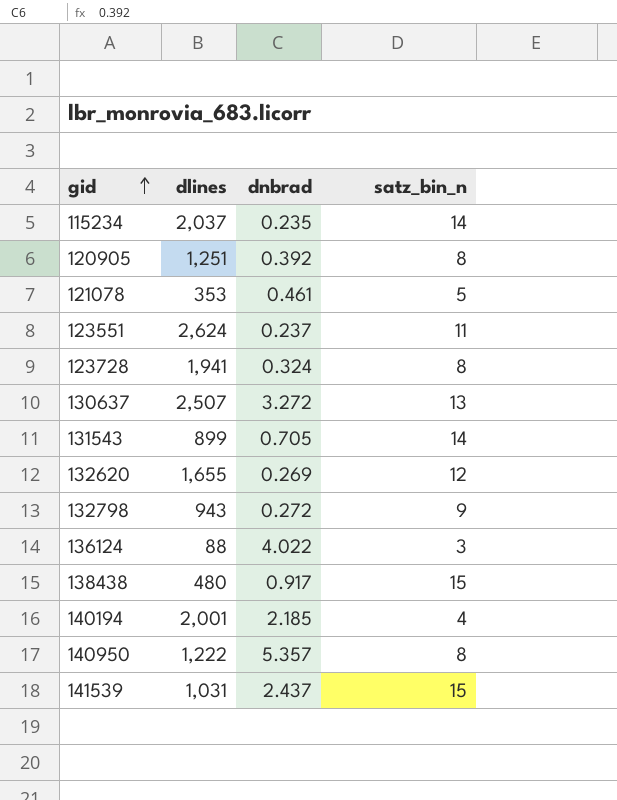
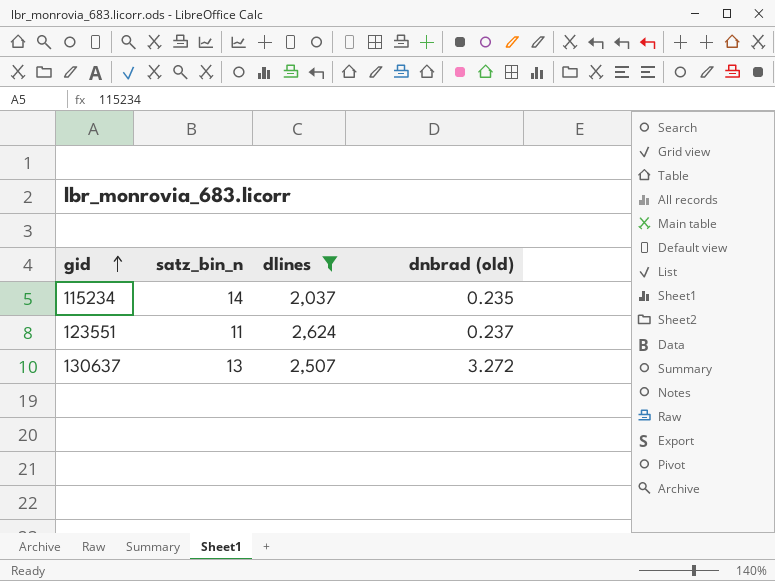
filter: none -> dlines >= 2,037
column satz_bin_n | position: 4 -> 2
column name: dnbrad -> dnbrad (old)

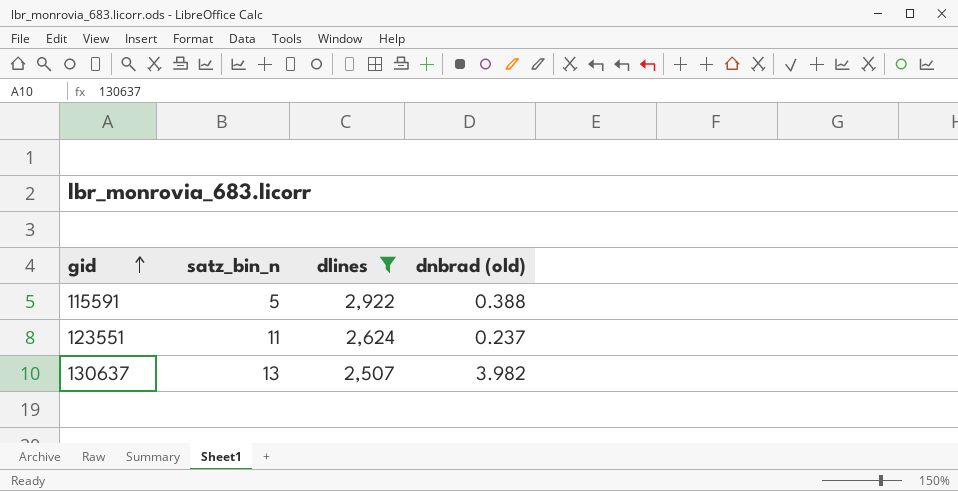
row 115234: 14 | 2,037 | 0.235 -> none
row 115591: none -> 5 | 2,922 | 0.388
130637 | dnbrad (old): 3.272 -> 3.982

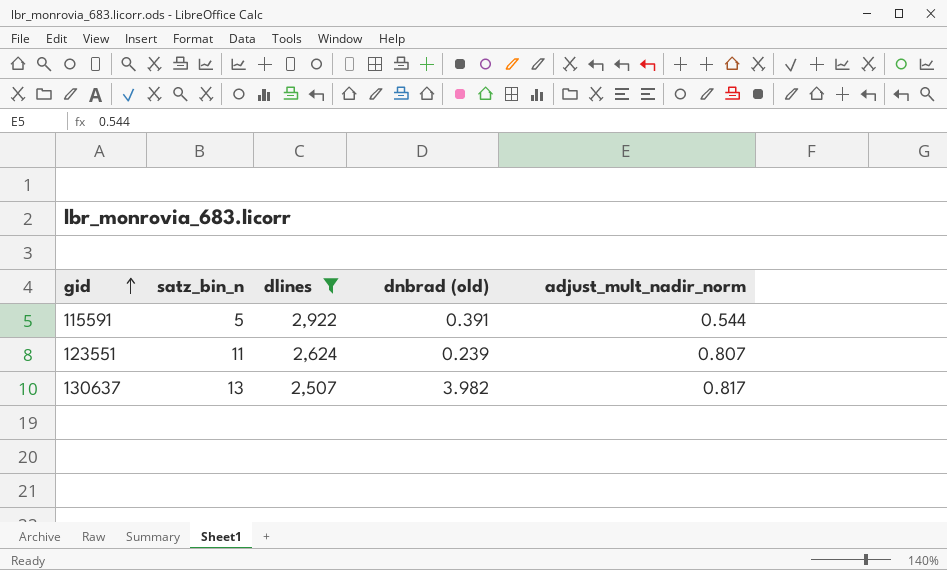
column adjust_mult_nadir_norm | position: none -> 5
115591 | dnbrad (old): 0.388 -> 0.391
123551 | dnbrad (old): 0.237 -> 0.239

